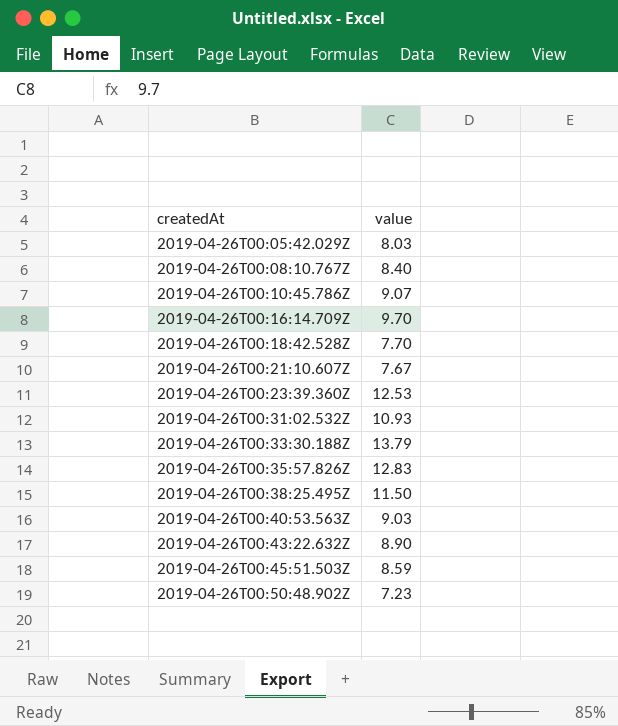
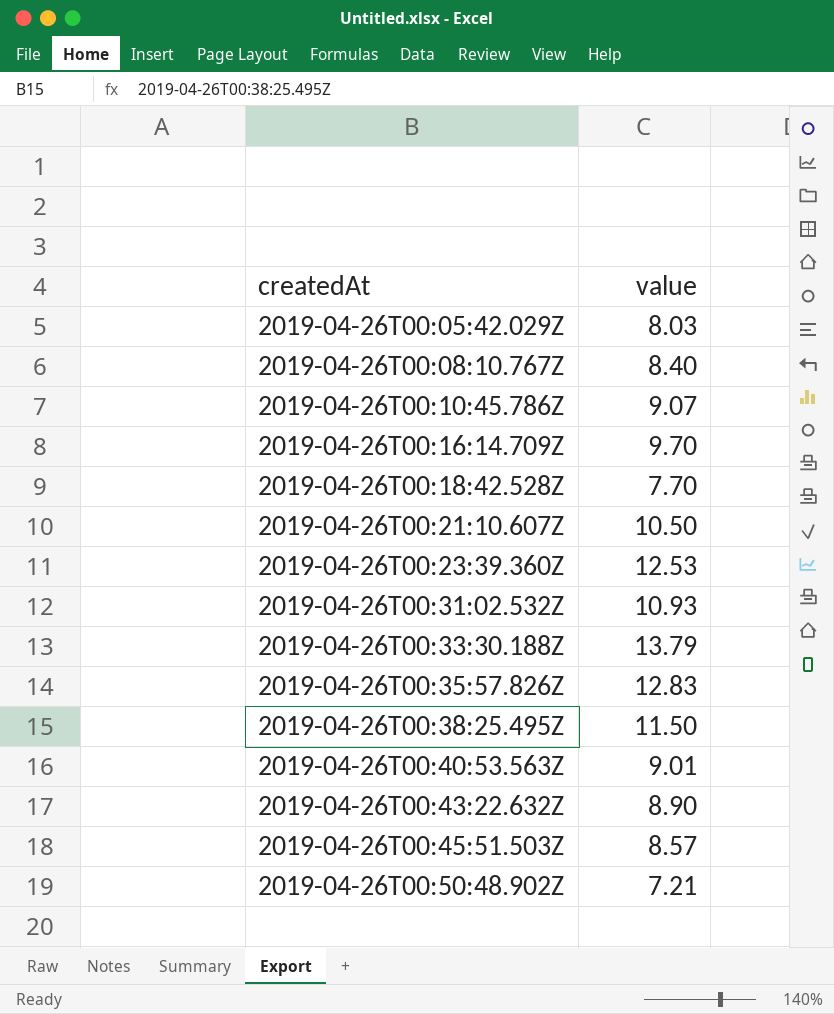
2019-04-26T00:21:10.607Z | value: 7.67 -> 10.50
2019-04-26T00:40:53.563Z | value: 9.03 -> 9.01
2019-04-26T00:45:51.503Z | value: 8.59 -> 8.57
2019-04-26T00:50:48.902Z | value: 7.23 -> 7.21

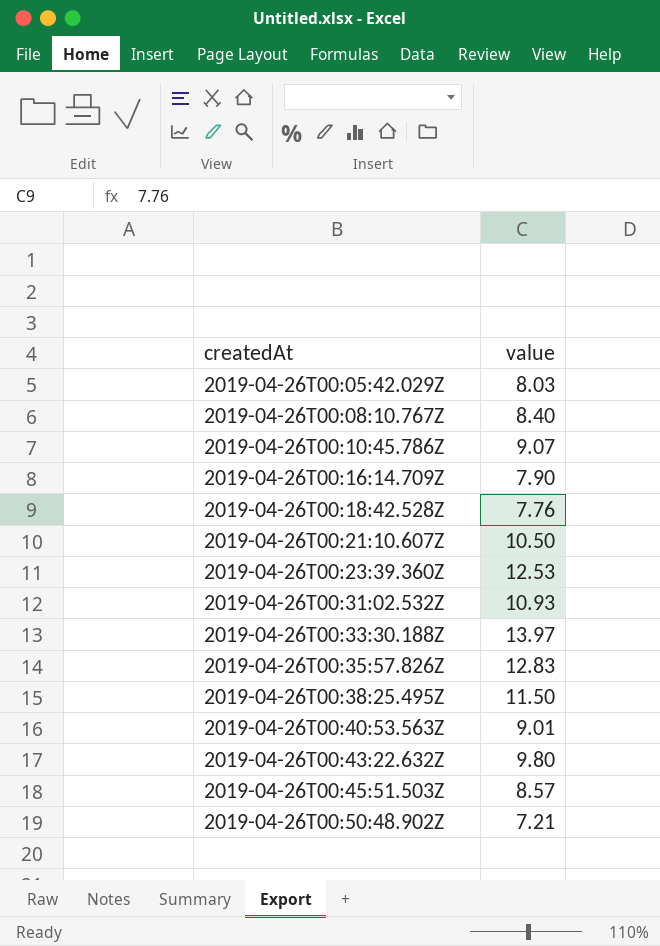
2019-04-26T00:16:14.709Z | value: 9.70 -> 7.90
2019-04-26T00:18:42.528Z | value: 7.70 -> 7.76
2019-04-26T00:33:30.188Z | value: 13.79 -> 13.97
2019-04-26T00:43:22.632Z | value: 8.90 -> 9.80

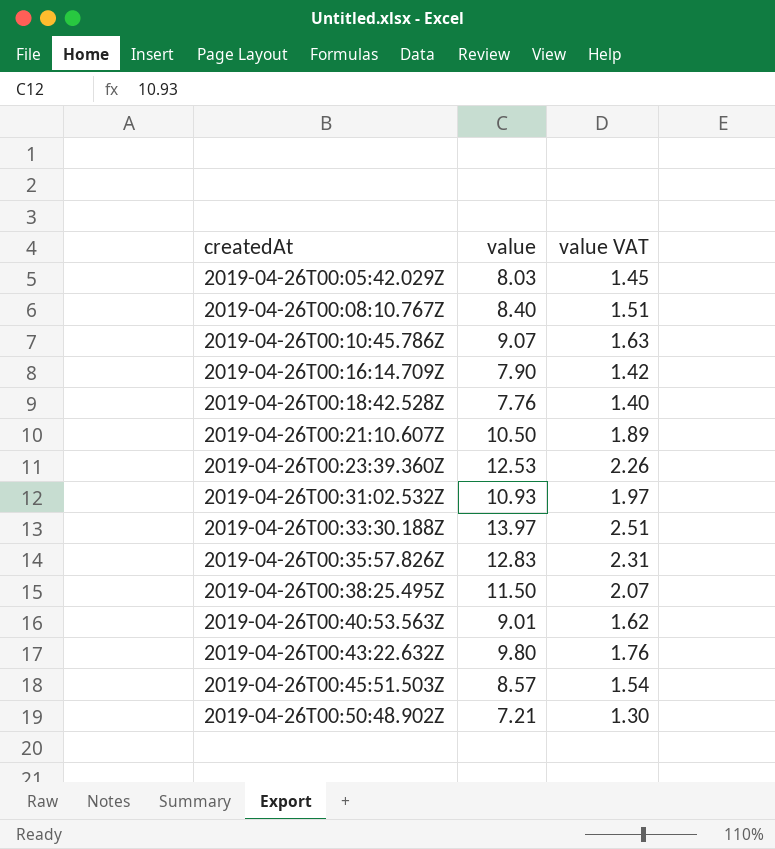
column value VAT | formula: none -> [value] * 0.18

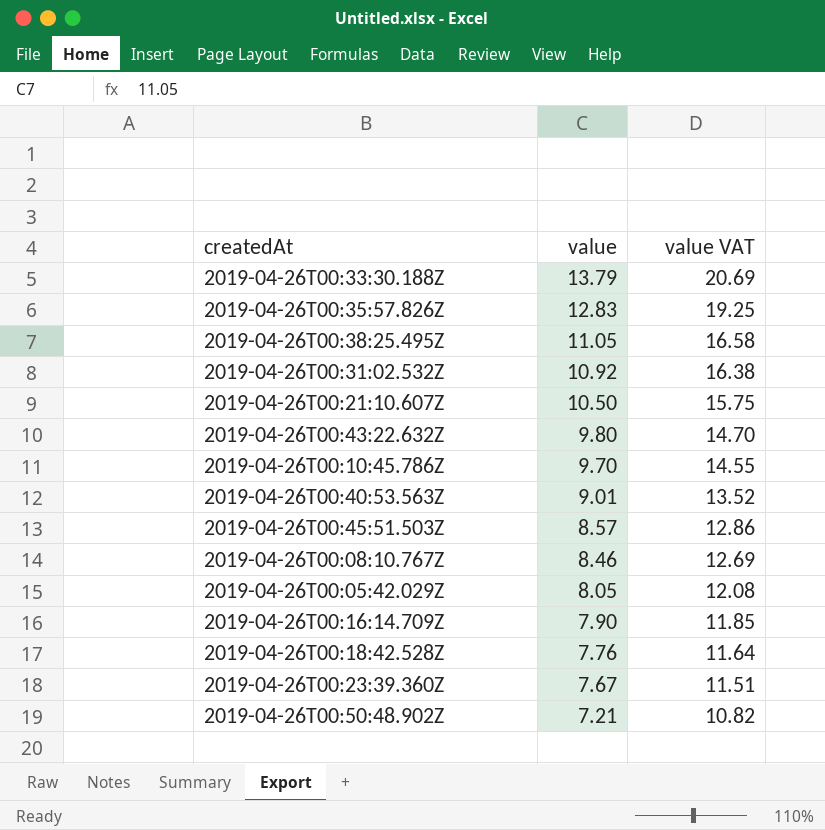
row order: createdAt ascending -> value descending
column value VAT | formula: [value] * 0.18 -> [value] * 1.5
2019-04-26T00:33:30.188Z | value: 13.97 -> 13.79
2019-04-26T00:38:25.495Z | value: 11.50 -> 11.05
2019-04-26T00:31:02.532Z | value: 10.93 -> 10.92
2019-04-26T00:10:45.786Z | value: 9.07 -> 9.70
2019-04-26T00:08:10.767Z | value: 8.40 -> 8.46
2019-04-26T00:05:42.029Z | value: 8.03 -> 8.05
2019-04-26T00:23:39.360Z | value: 12.53 -> 7.67

